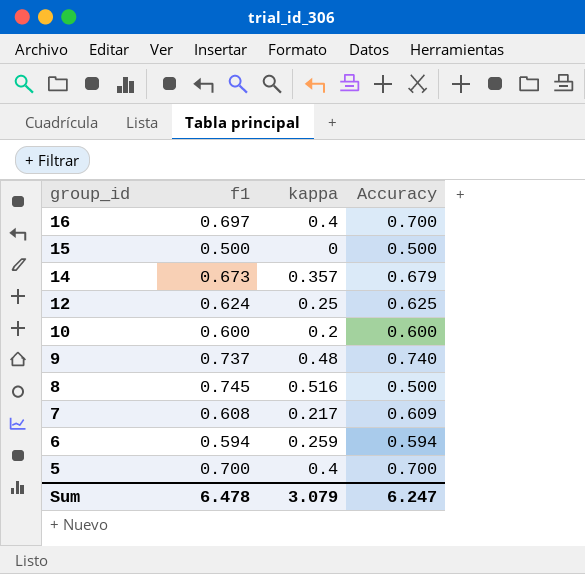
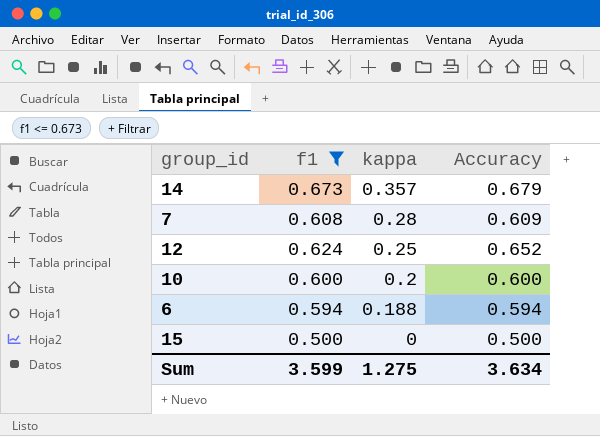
filter: none -> f1 <= 0.673
row order: group_id descending -> kappa descending
7 | kappa: 0.217 -> 0.28
12 | Accuracy: 0.625 -> 0.652
6 | kappa: 0.259 -> 0.188
Sum | f1: 6.478 -> 3.599
Sum | kappa: 3.079 -> 1.275
Sum | Accuracy: 6.247 -> 3.634

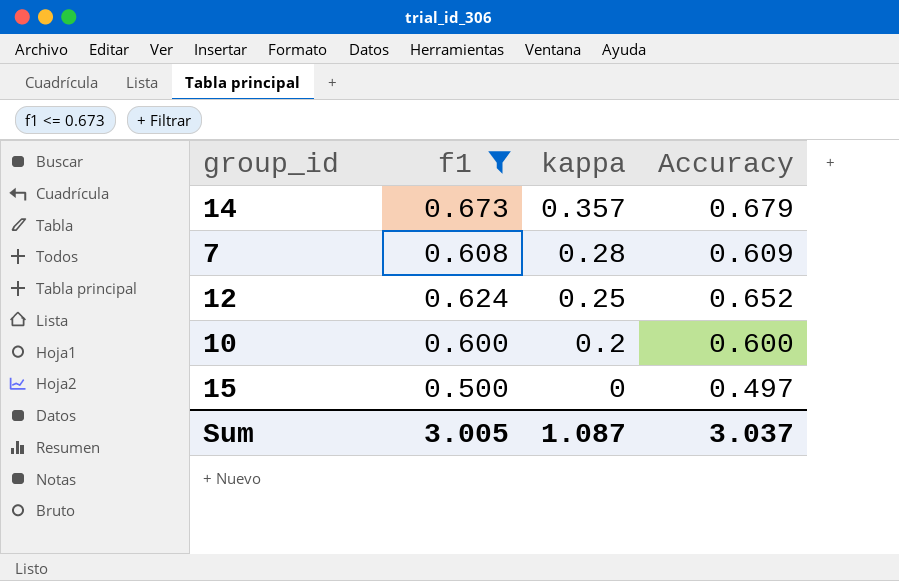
row 6: 0.594 | 0.188 | 0.594 -> none
15 | Accuracy: 0.500 -> 0.497
Sum | f1: 3.599 -> 3.005
Sum | kappa: 1.275 -> 1.087
Sum | Accuracy: 3.634 -> 3.037

